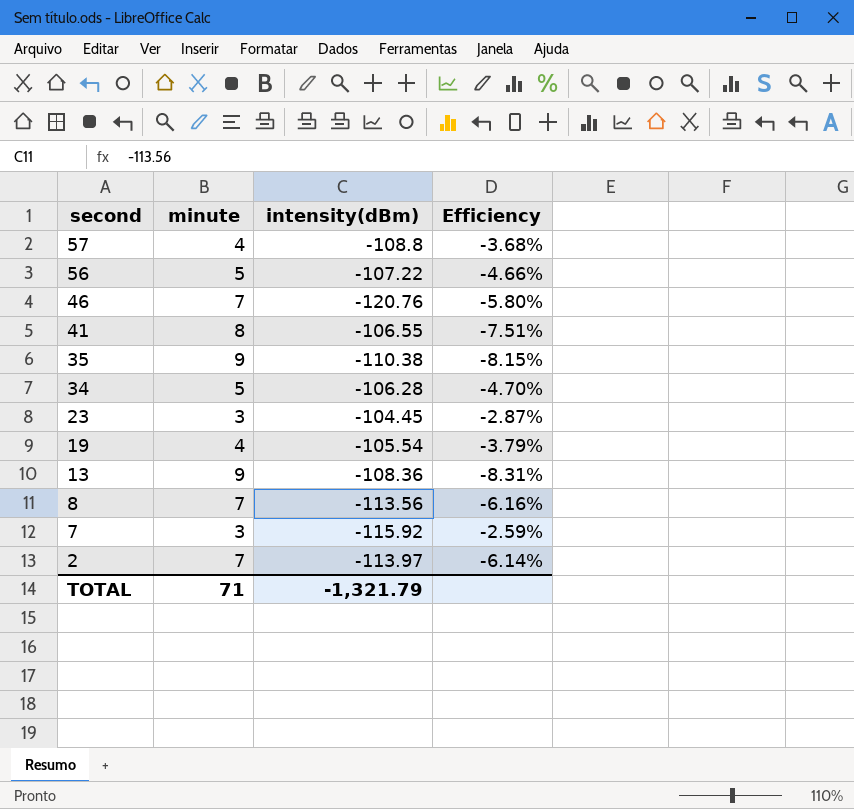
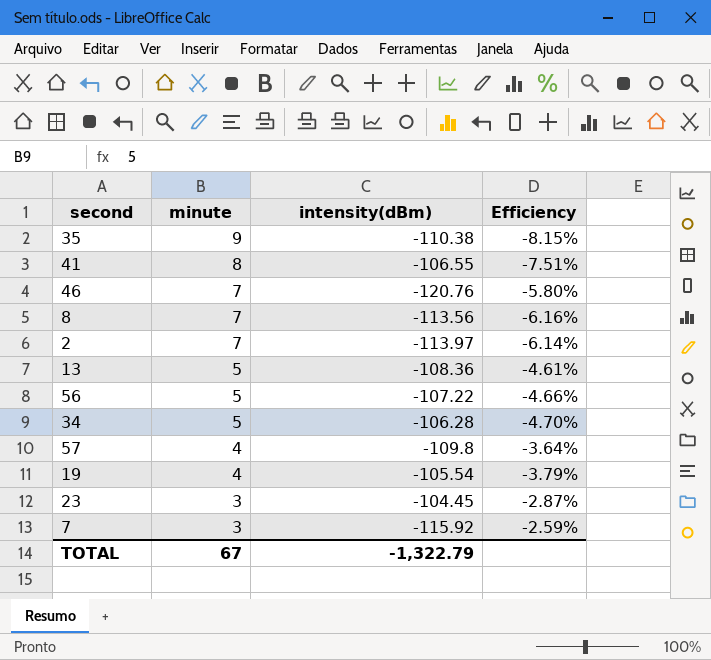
row order: second descending -> minute descending
13 | minute: 9 -> 5
13 | Efficiency: -8.31% -> -4.61%
57 | intensity(dBm): -108.8 -> -109.8
57 | Efficiency: -3.68% -> -3.64%
TOTAL | minute: 71 -> 67
TOTAL | intensity(dBm): -1,321.79 -> -1,322.79

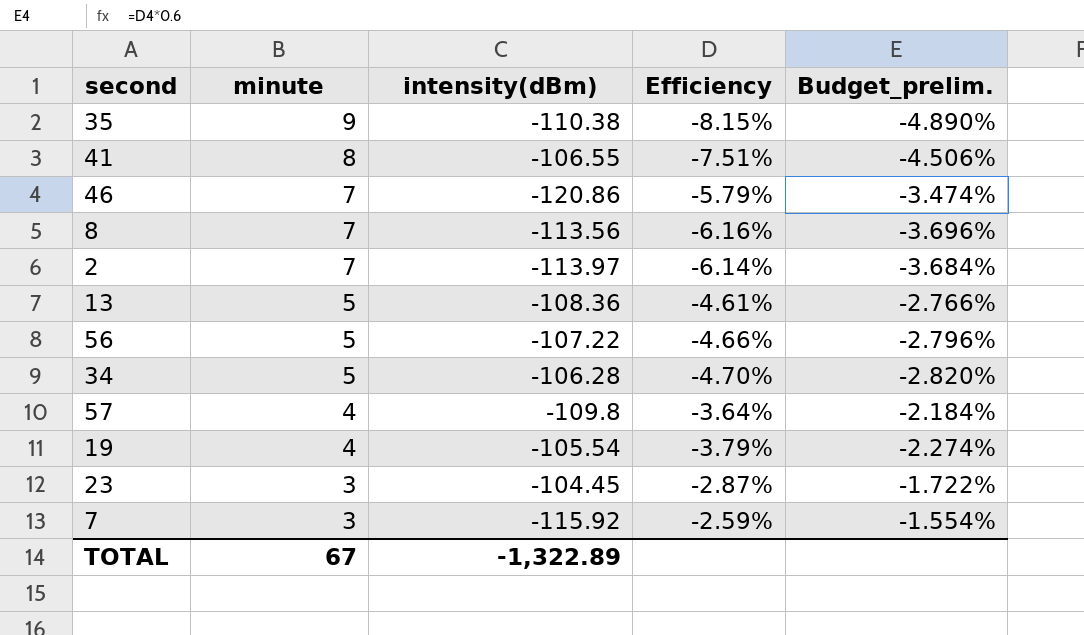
column Budget_prelim. | formula: none -> [Efficiency] * 0.6
46 | intensity(dBm): -120.76 -> -120.86
46 | Efficiency: -5.80% -> -5.79%
TOTAL | intensity(dBm): -1,322.79 -> -1,322.89

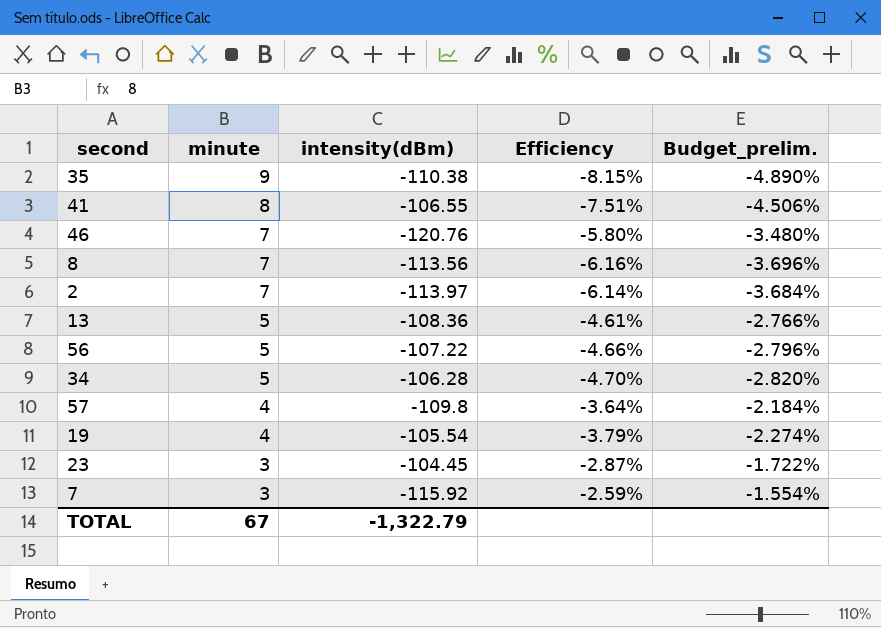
46 | intensity(dBm): -120.86 -> -120.76
46 | Efficiency: -5.79% -> -5.80%
46 | Budget_prelim.: -3.474% -> -3.480%
TOTAL | intensity(dBm): -1,322.89 -> -1,322.79

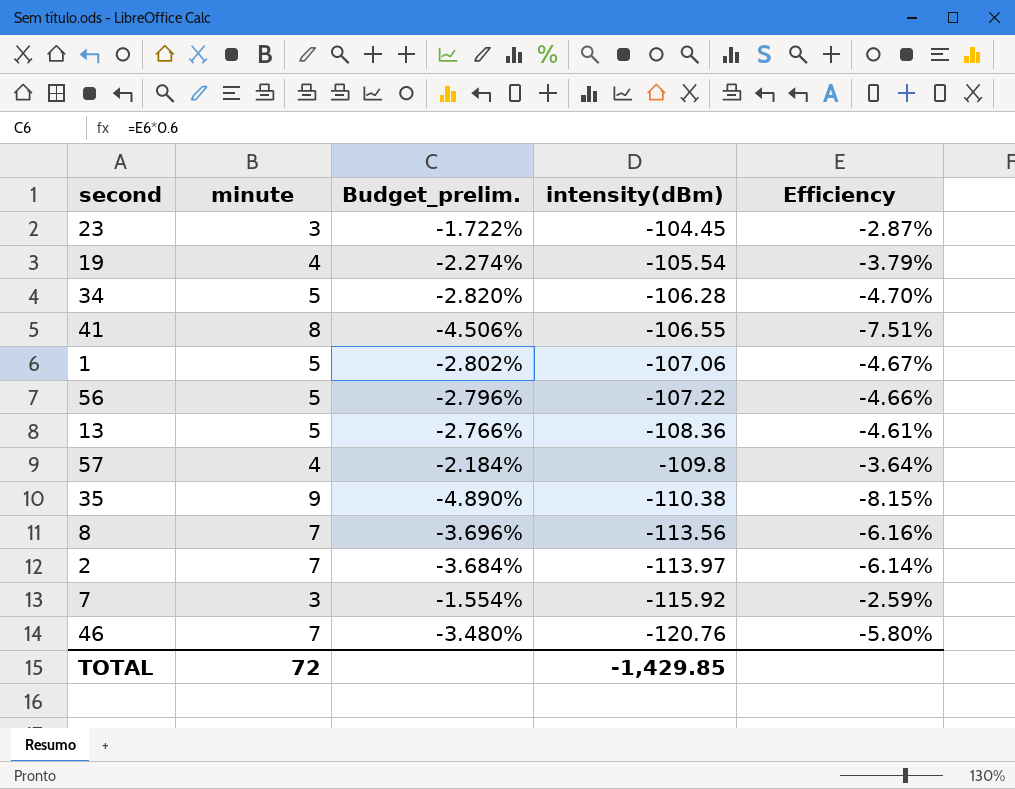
row order: minute descending -> intensity(dBm) descending
column Budget_prelim. | position: 5 -> 3
row 1: none -> 5 | -2.802% | -107.06 | -4.67%
TOTAL | minute: 67 -> 72
TOTAL | intensity(dBm): -1,322.79 -> -1,429.85

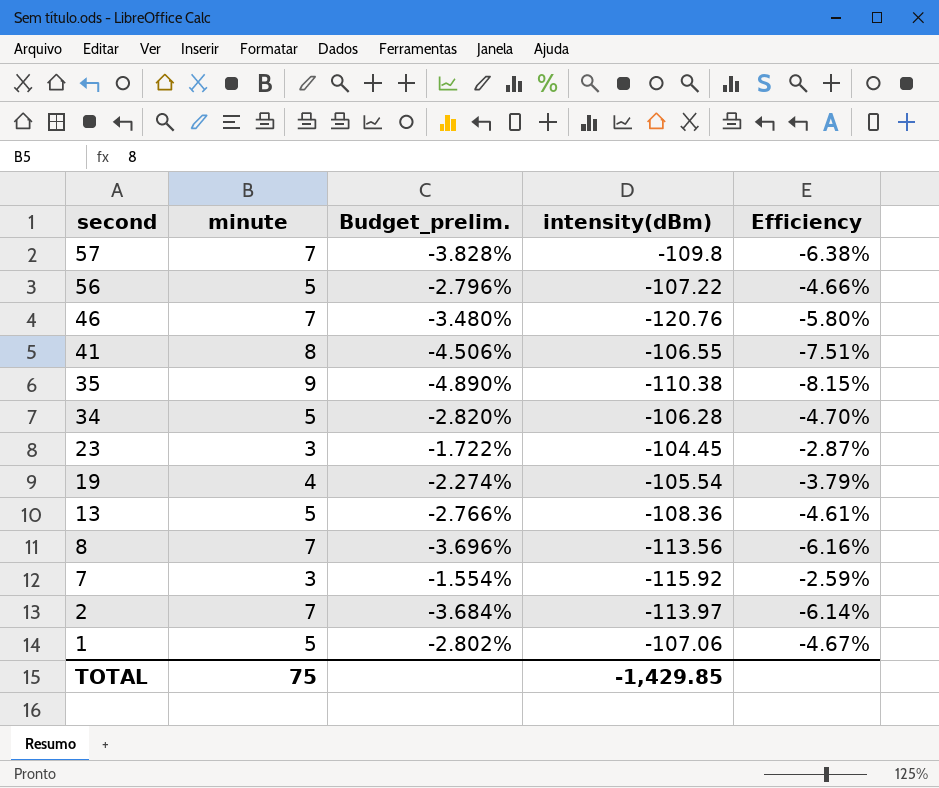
row order: intensity(dBm) descending -> second descending
57 | minute: 4 -> 7
57 | Budget_prelim.: -2.184% -> -3.828%
57 | Efficiency: -3.64% -> -6.38%
TOTAL | minute: 72 -> 75

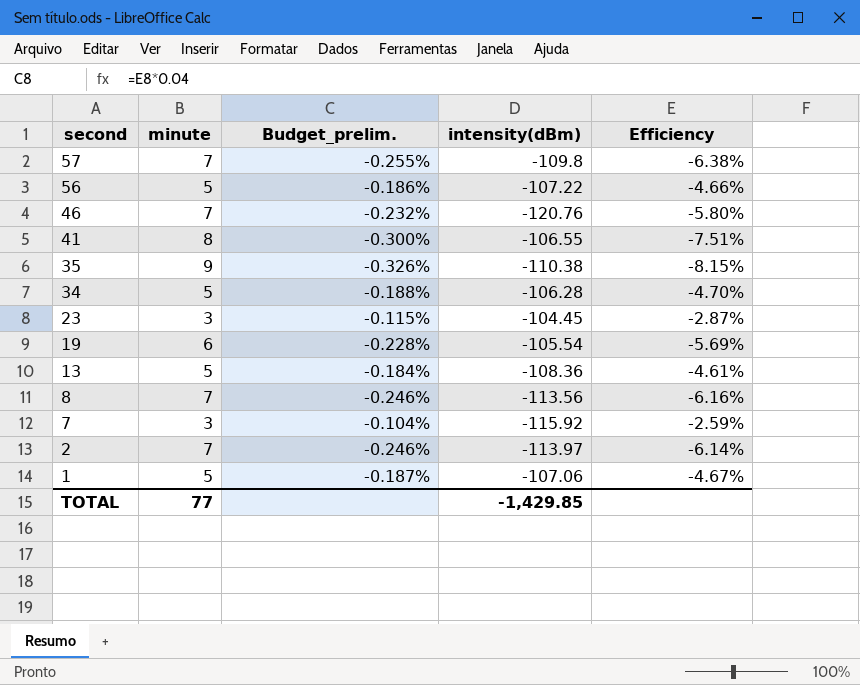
column Budget_prelim. | formula: [Efficiency] * 0.6 -> [Efficiency] * 0.04
19 | minute: 4 -> 6
19 | Efficiency: -3.79% -> -5.69%
TOTAL | minute: 75 -> 77

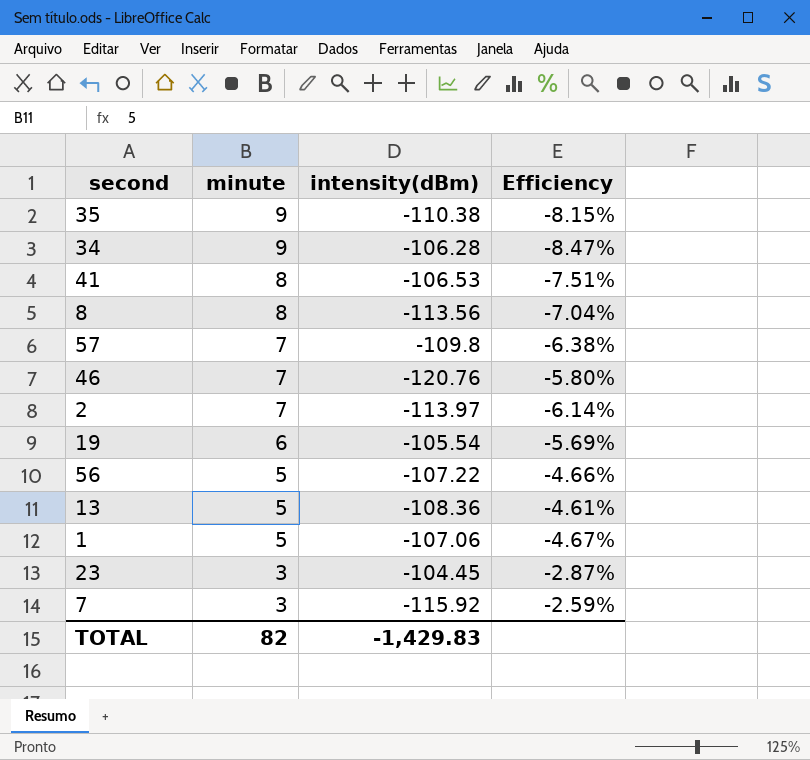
row order: second descending -> minute descending
column Budget_prelim. | formula: [Efficiency] * 0.04 -> none
34 | minute: 5 -> 9
34 | Efficiency: -4.70% -> -8.47%
41 | intensity(dBm): -106.55 -> -106.53
8 | minute: 7 -> 8
8 | Efficiency: -6.16% -> -7.04%
TOTAL | minute: 77 -> 82
TOTAL | intensity(dBm): -1,429.85 -> -1,429.83

